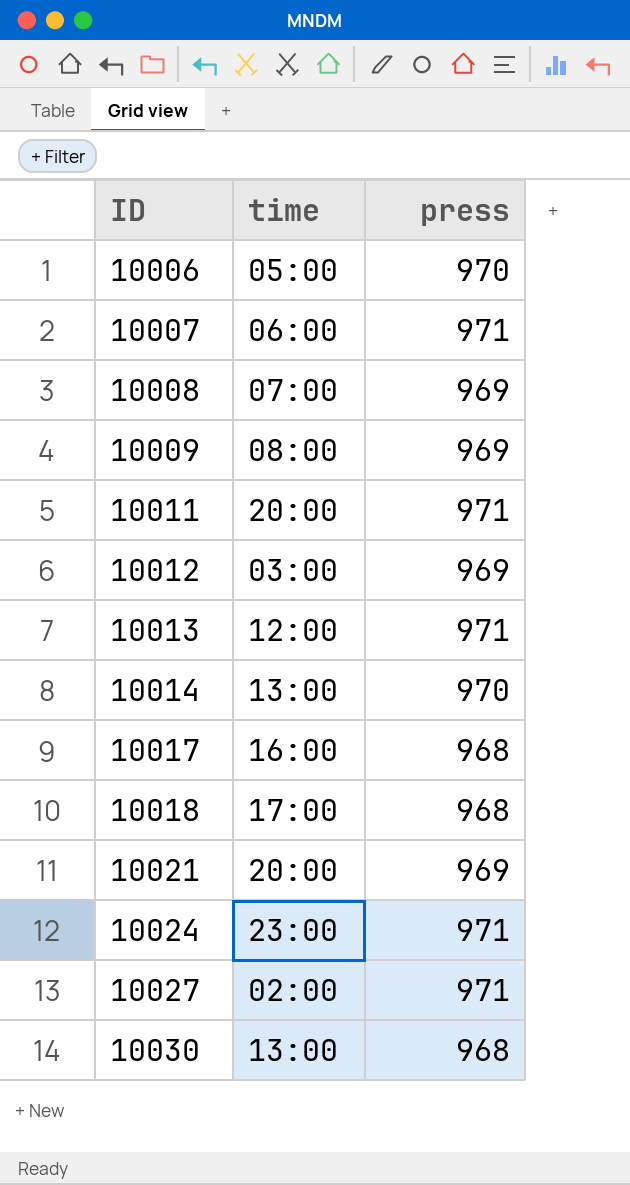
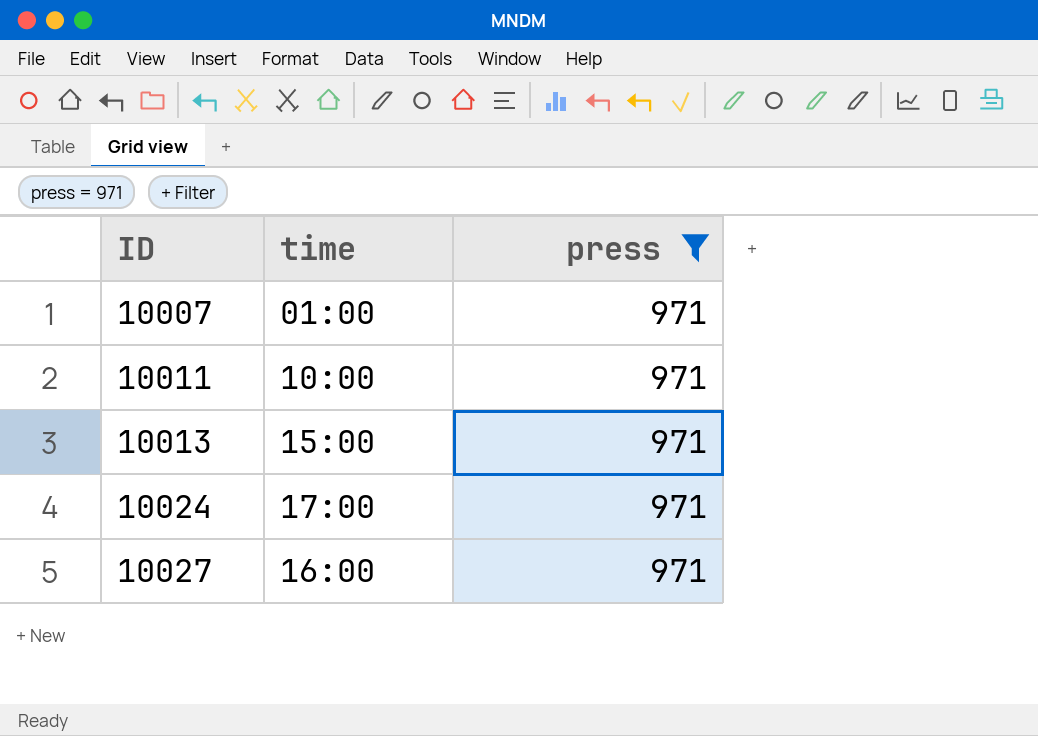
filter: none -> press = 971
10007 | time: 06:00 -> 01:00
10011 | time: 20:00 -> 10:00
10013 | time: 12:00 -> 15:00
10024 | time: 23:00 -> 17:00
10027 | time: 02:00 -> 16:00

